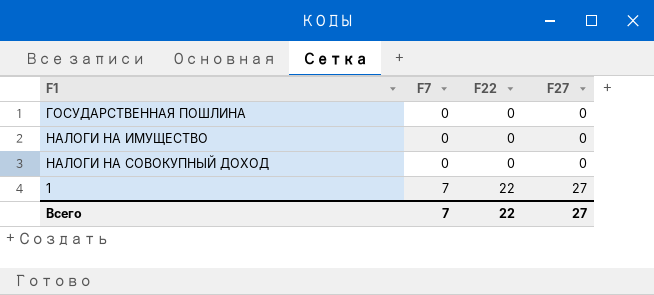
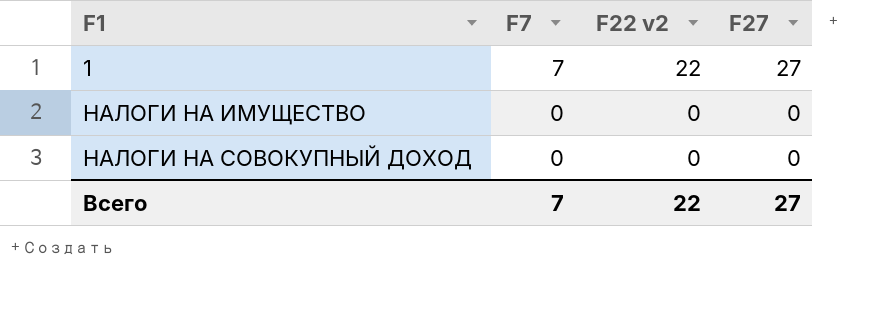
row order: F7 ascending -> F1 ascending
column name: F22 -> F22 v2
row ГОСУДАРСТВЕННАЯ ПОШЛИНА: 0 | 0 | 0 -> none

